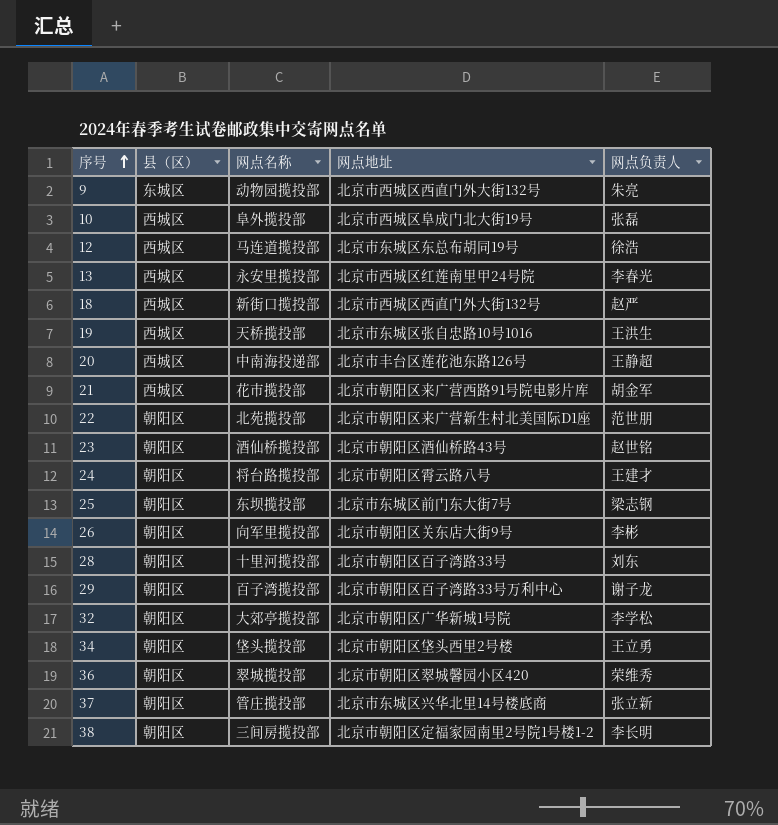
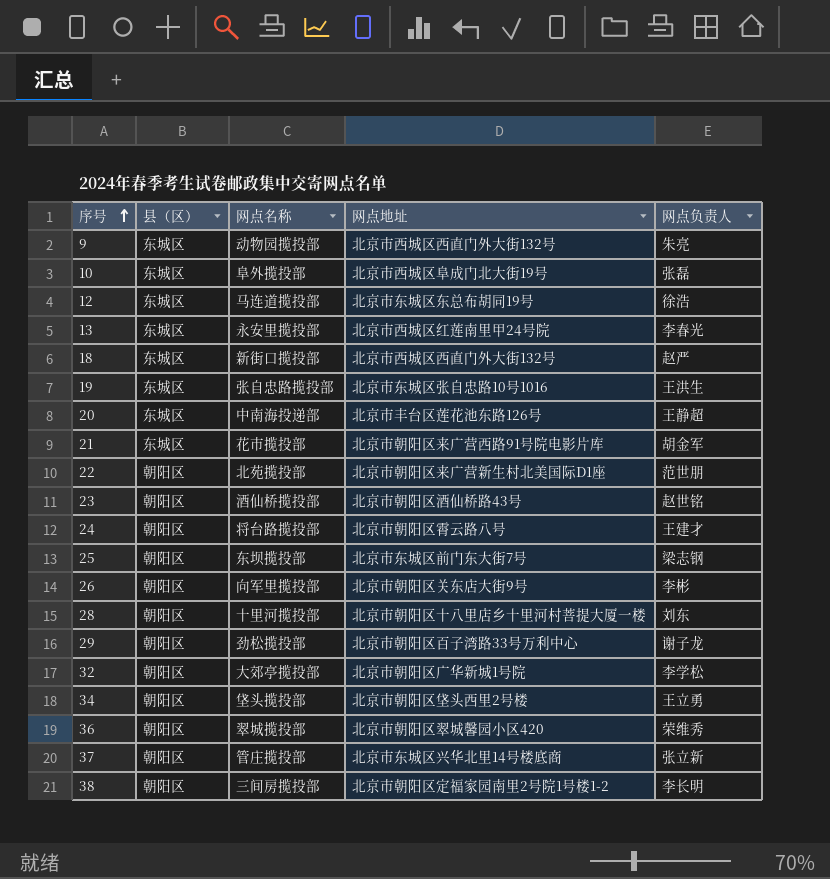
10 | 县（区）: 西城区 -> 东城区
12 | 县（区）: 西城区 -> 东城区
13 | 县（区）: 西城区 -> 东城区
18 | 县（区）: 西城区 -> 东城区
19 | 县（区）: 西城区 -> 东城区
19 | 网点名称: 天桥揽投部 -> 张自忠路揽投部
20 | 县（区）: 西城区 -> 东城区
21 | 县（区）: 西城区 -> 东城区
28 | 网点地址: 北京市朝阳区百子湾路33号 -> 北京市朝阳区十八里店乡十里河村菩提大厦一楼
29 | 网点名称: 百子湾揽投部 -> 劲松揽投部

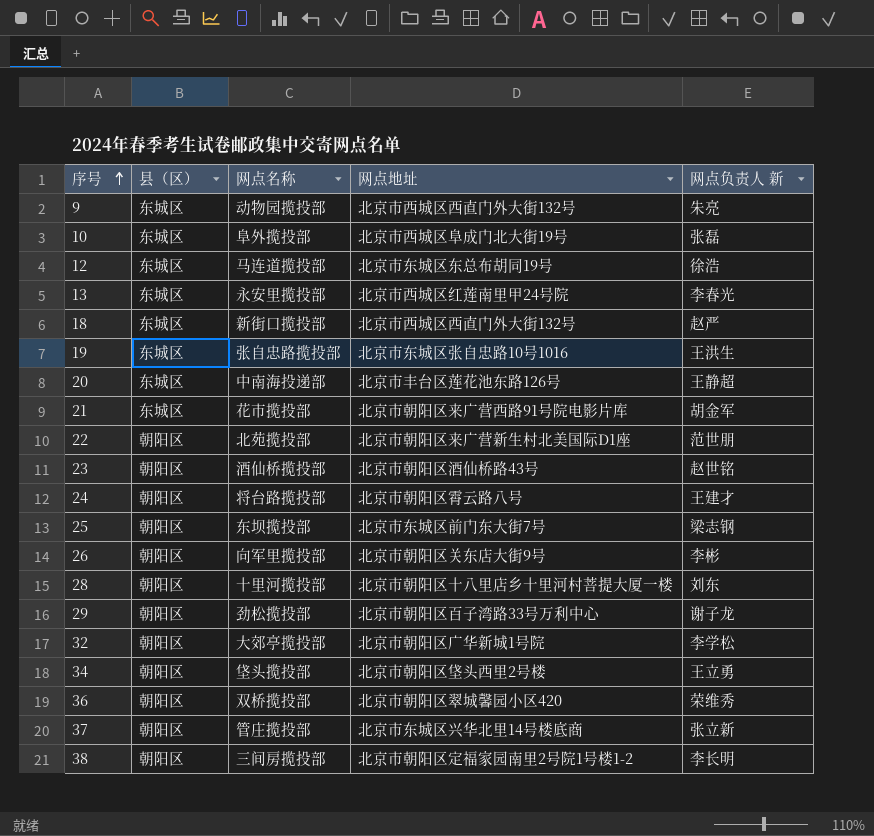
column name: 网点负责人 -> 网点负责人 新
36 | 网点名称: 翠城揽投部 -> 双桥揽投部

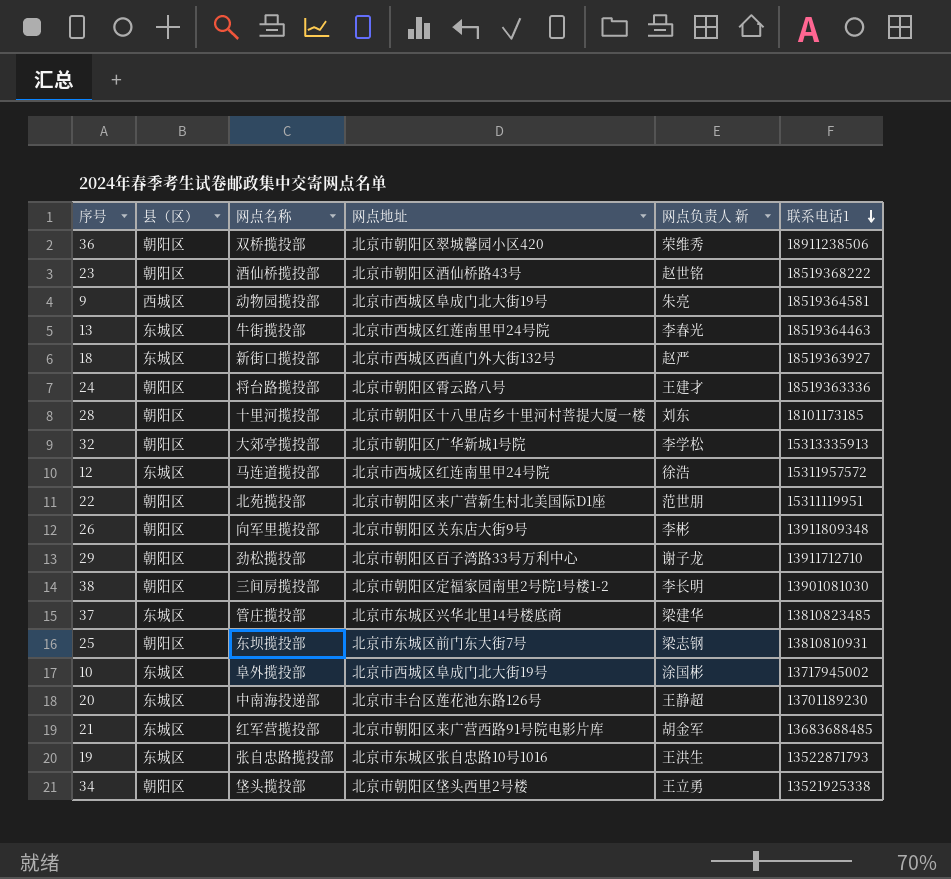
row order: 序号 ascending -> 联系电话1 descending
column 联系电话1 | position: none -> 6
9 | 县（区）: 东城区 -> 西城区
9 | 网点地址: 北京市西城区西直门外大街132号 -> 北京市西城区阜成门北大街19号
13 | 网点名称: 永安里揽投部 -> 牛街揽投部
12 | 网点地址: 北京市东城区东总布胡同19号 -> 北京市西城区红连南里甲24号院
37 | 县（区）: 朝阳区 -> 东城区
37 | 网点负责人 新: 张立新 -> 梁建华
10 | 网点负责人 新: 张磊 -> 涂国彬
21 | 网点名称: 花市揽投部 -> 红军营揽投部

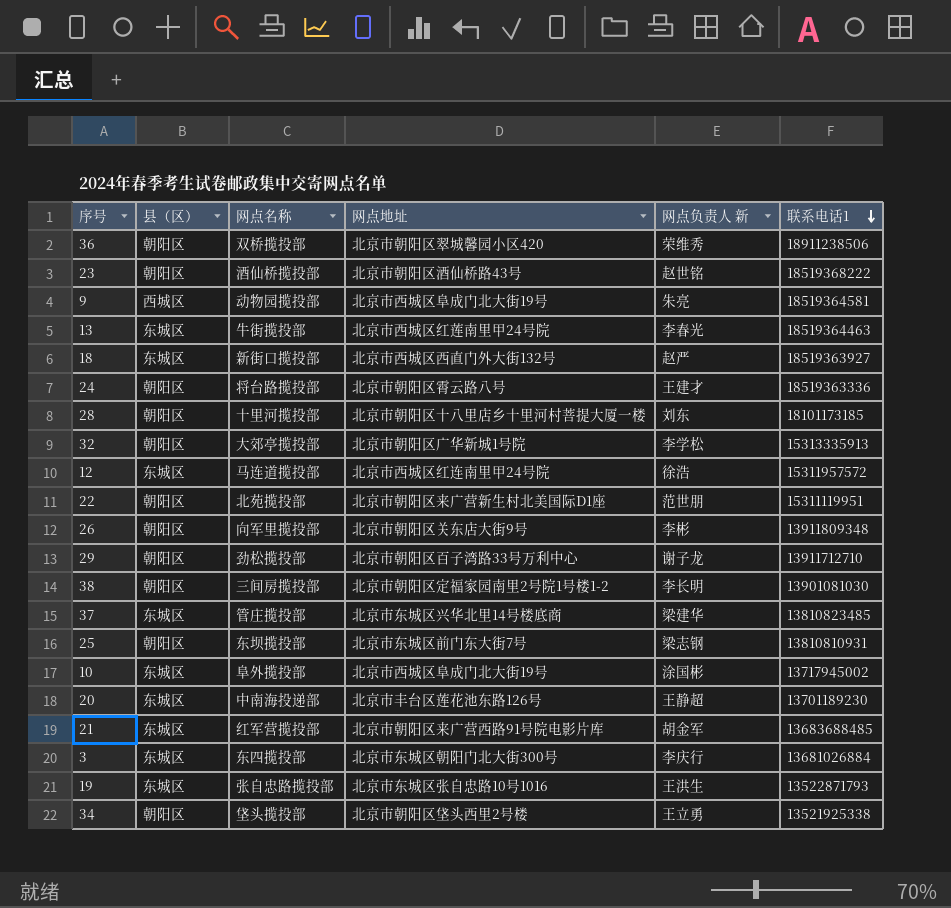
row 3: none -> 东城区 | 东四揽投部 | 北京市东城区朝阳门北大街300号 | 李庆行 | 13681026884

